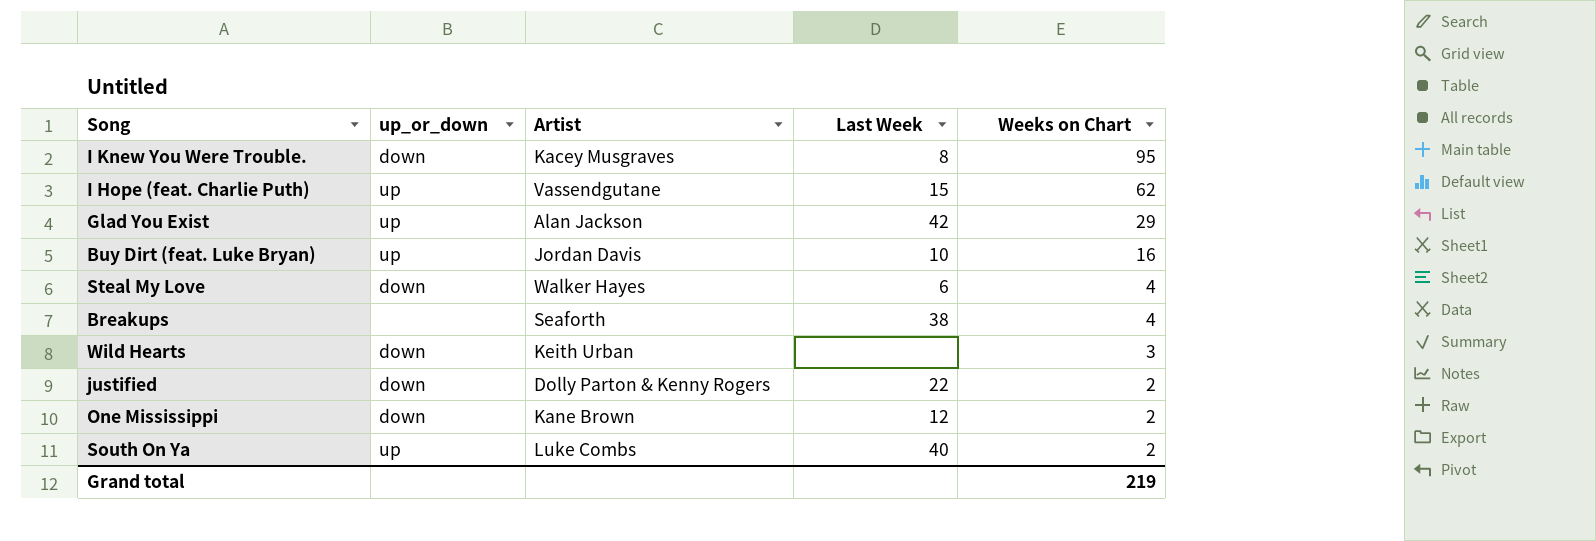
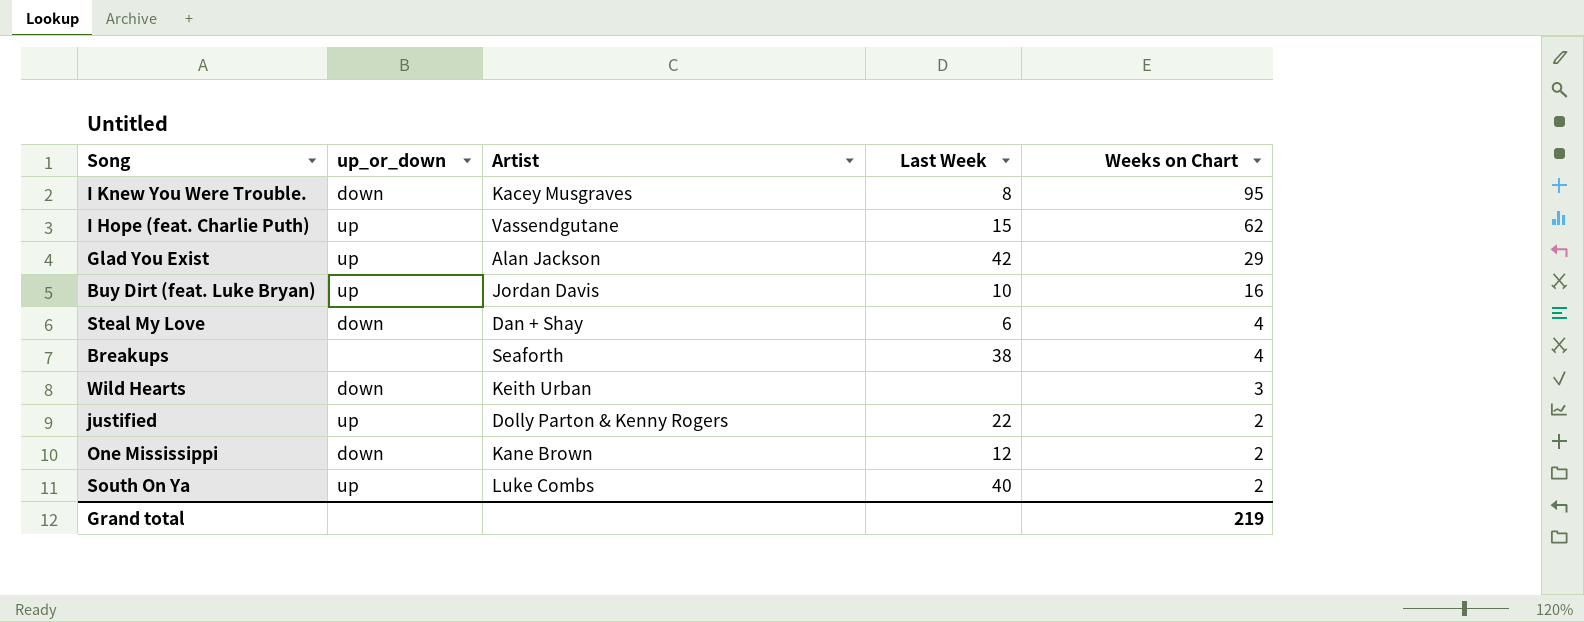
Steal My Love | Artist: Walker Hayes -> Dan + Shay
justified | up_or_down: down -> up

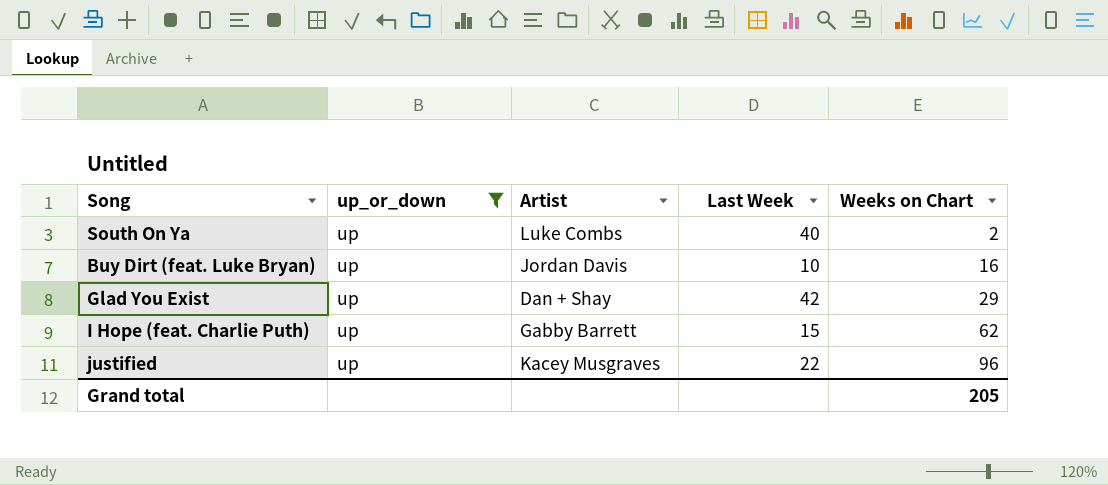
filter: none -> up_or_down = up
row order: Weeks on Chart descending -> Weeks on Chart ascending
Glad You Exist | Artist: Alan Jackson -> Dan + Shay
I Hope (feat. Charlie Puth) | Artist: Vassendgutane -> Gabby Barrett
justified | Artist: Dolly Parton & Kenny Rogers -> Kacey Musgraves
justified | Weeks on Chart: 2 -> 96
Grand total | Weeks on Chart: 219 -> 205

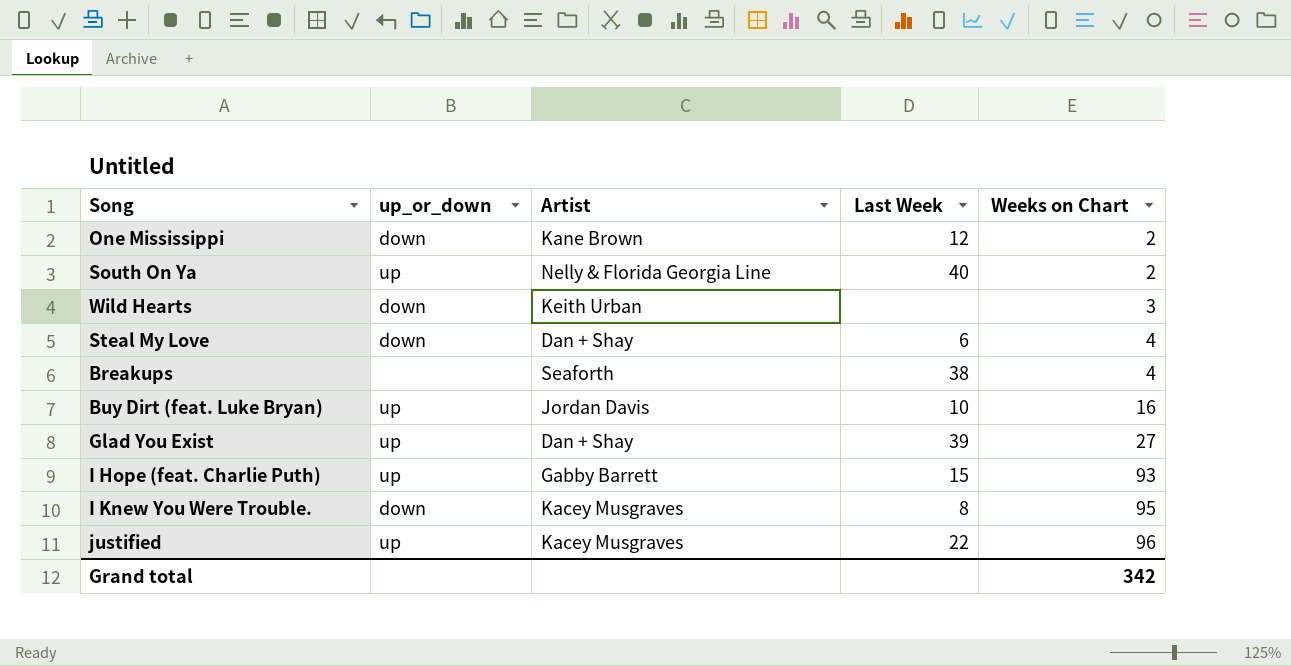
filter: up_or_down = up -> none
South On Ya | Artist: Luke Combs -> Nelly & Florida Georgia Line
Glad You Exist | Last Week: 42 -> 39
Glad You Exist | Weeks on Chart: 29 -> 27
I Hope (feat. Charlie Puth) | Weeks on Chart: 62 -> 93
Grand total | Weeks on Chart: 205 -> 342

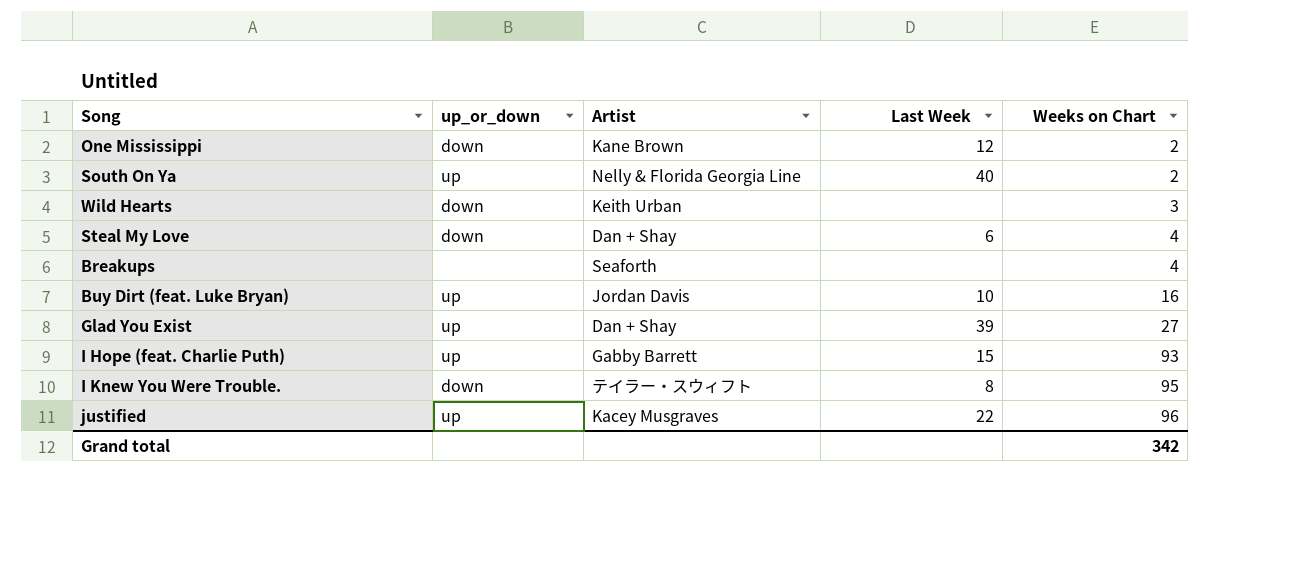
Breakups | Last Week: 38 -> none
I Knew You Were Trouble. | Artist: Kacey Musgraves -> テイラー・スウィフト

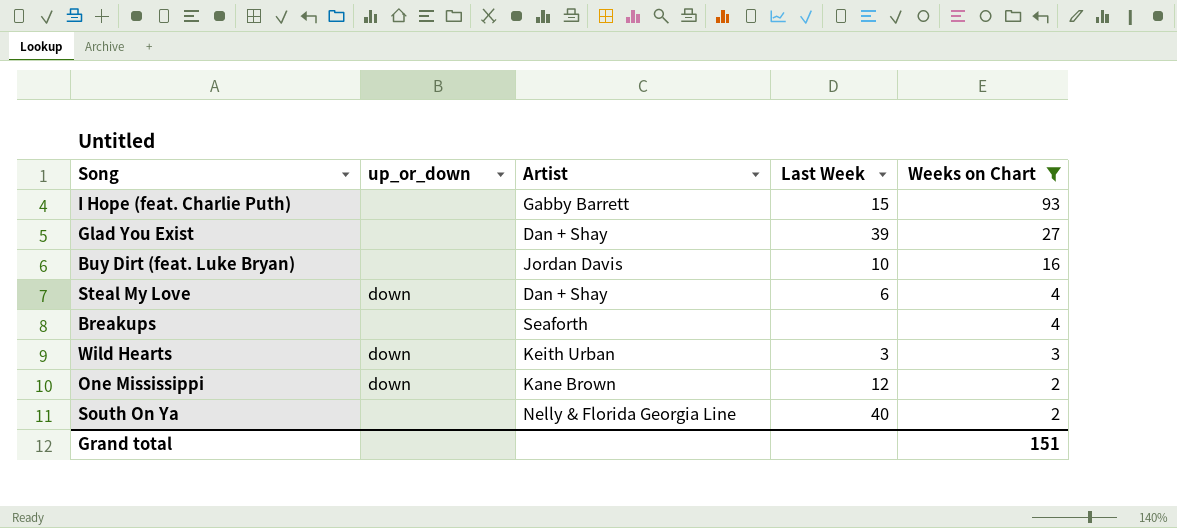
filter: none -> Weeks on Chart <= 93
row order: Weeks on Chart ascending -> Weeks on Chart descending
I Hope (feat. Charlie Puth) | up_or_down: up -> none
Glad You Exist | up_or_down: up -> none
Buy Dirt (feat. Luke Bryan) | up_or_down: up -> none
Wild Hearts | Last Week: none -> 3
South On Ya | up_or_down: up -> none
Grand total | Weeks on Chart: 342 -> 151

